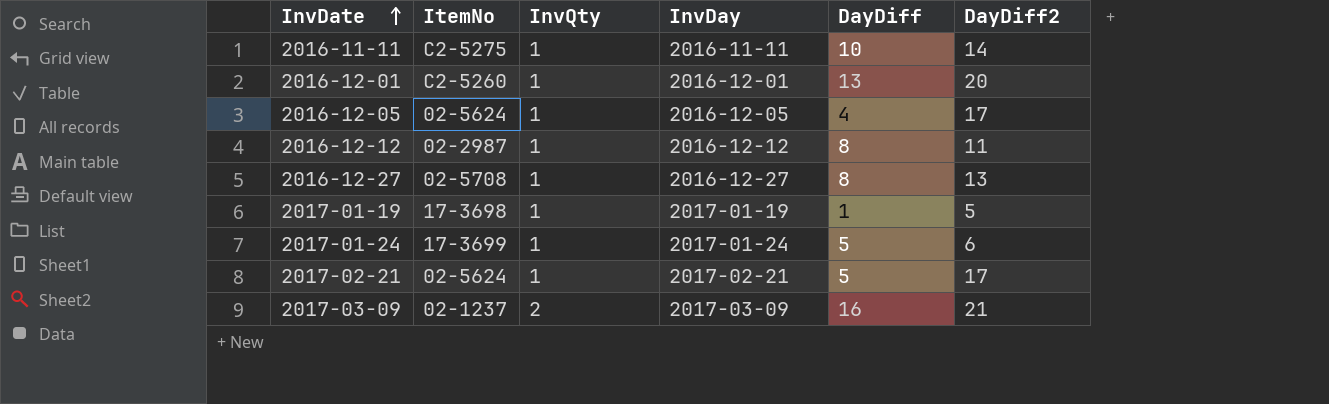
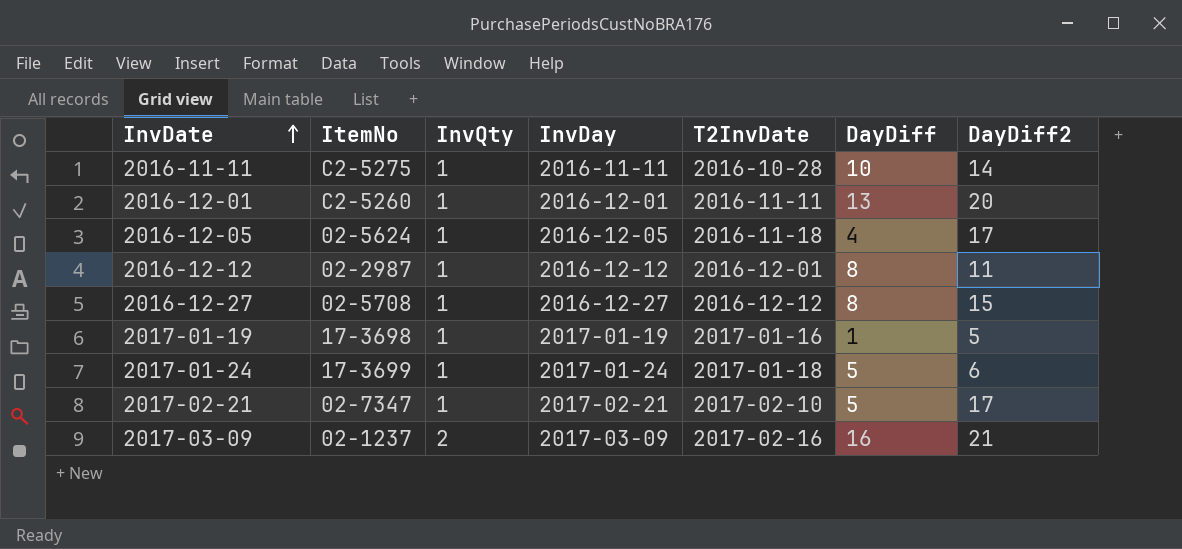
column T2InvDate | position: none -> 5
2016-12-27 | DayDiff2: 13 -> 15
2017-02-21 | ItemNo: 02-5624 -> 02-7347

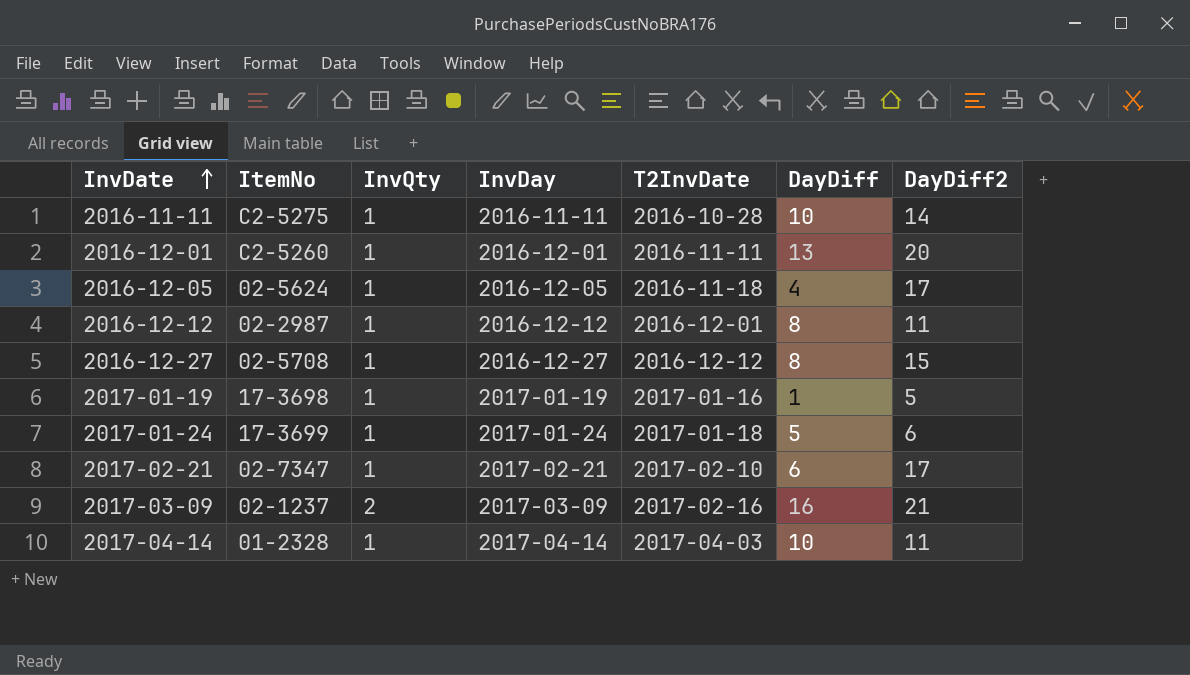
2017-02-21 | DayDiff: 5 -> 6
row 2017-04-14: none -> 01-2328 | 1 | 2017-04-14 | 2017-04-03 | 10 | 11

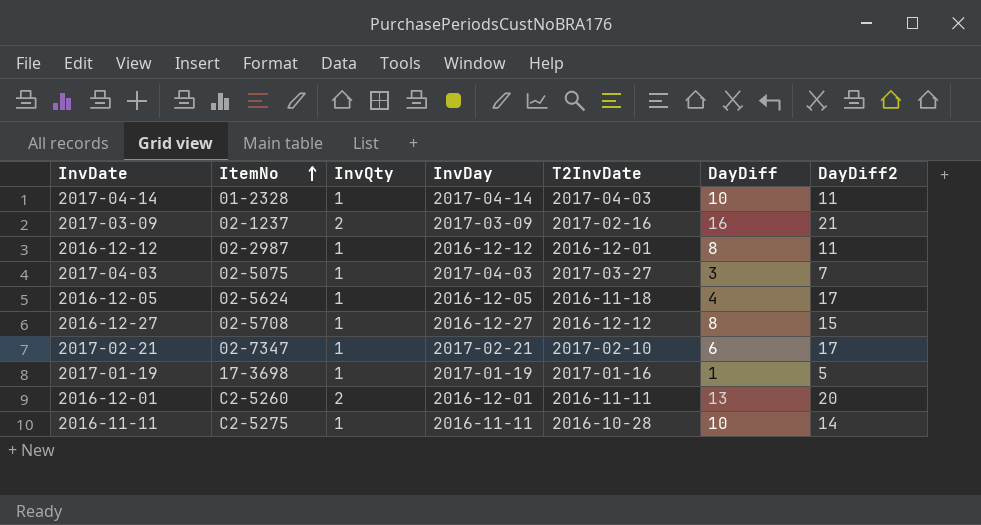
row order: InvDate ascending -> ItemNo ascending
row 2017-01-24: 17-3699 | 1 | 2017-01-24 | 2017-01-18 | 5 | 6 -> none
row 2017-04-03: none -> 02-5075 | 1 | 2017-04-03 | 2017-03-27 | 3 | 7
2016-12-01 | InvQty: 1 -> 2

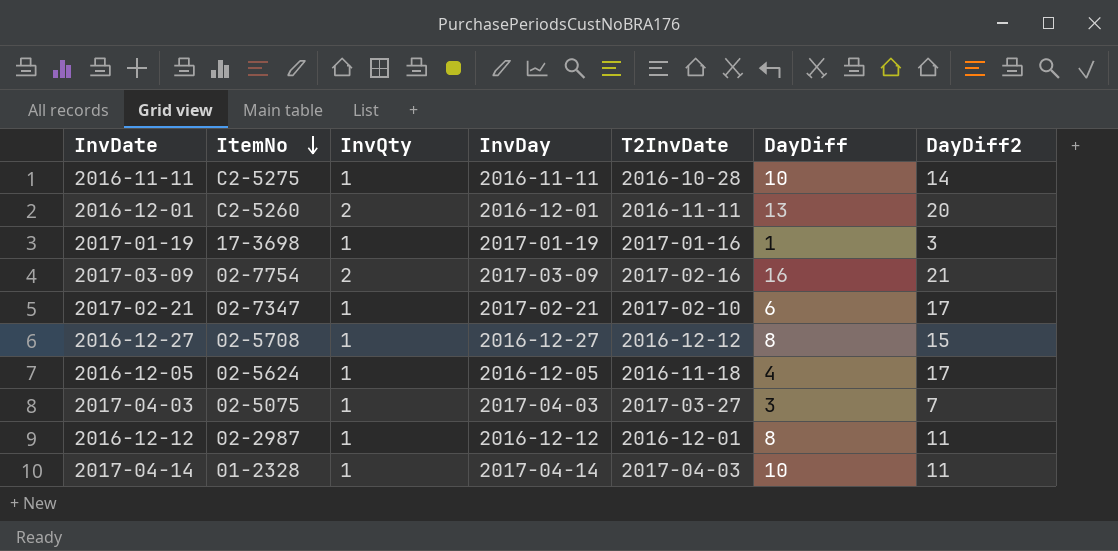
row order: ItemNo ascending -> ItemNo descending
2017-01-19 | DayDiff2: 5 -> 3
2017-03-09 | ItemNo: 02-1237 -> 02-7754

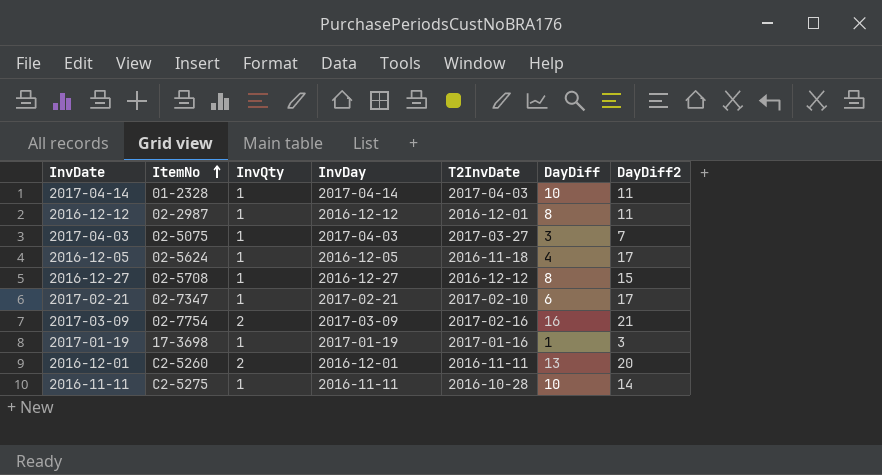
row order: ItemNo descending -> ItemNo ascending

